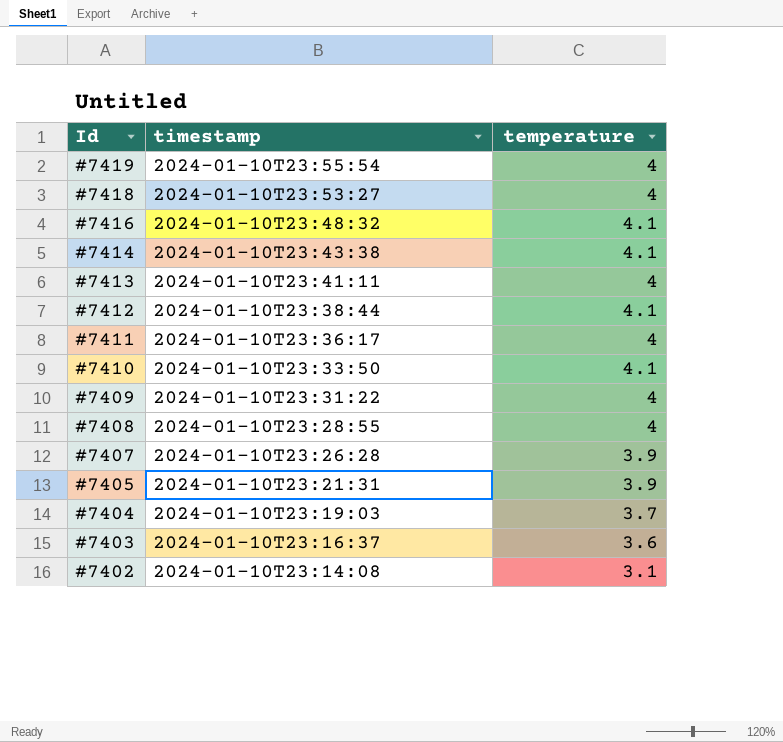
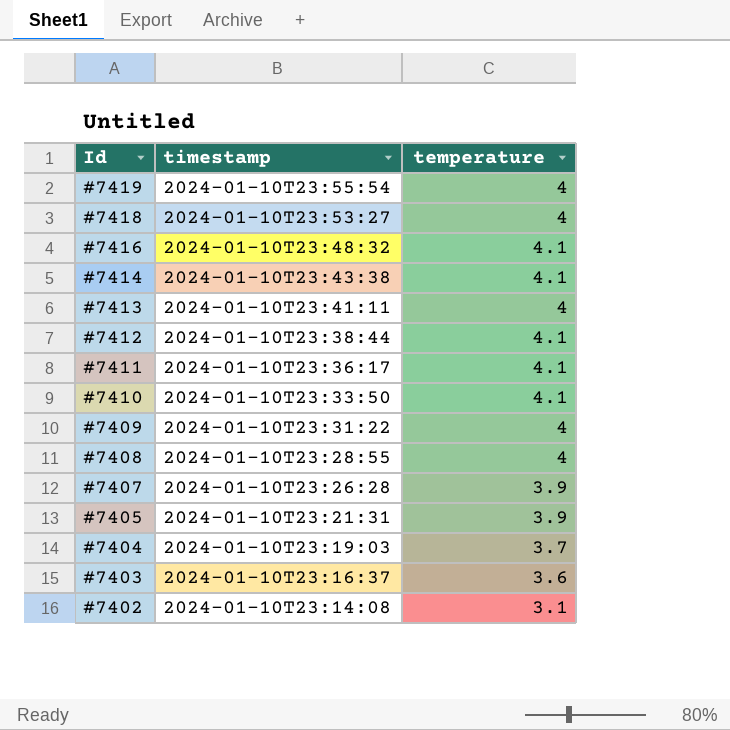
#7411 | temperature: 4 -> 4.1

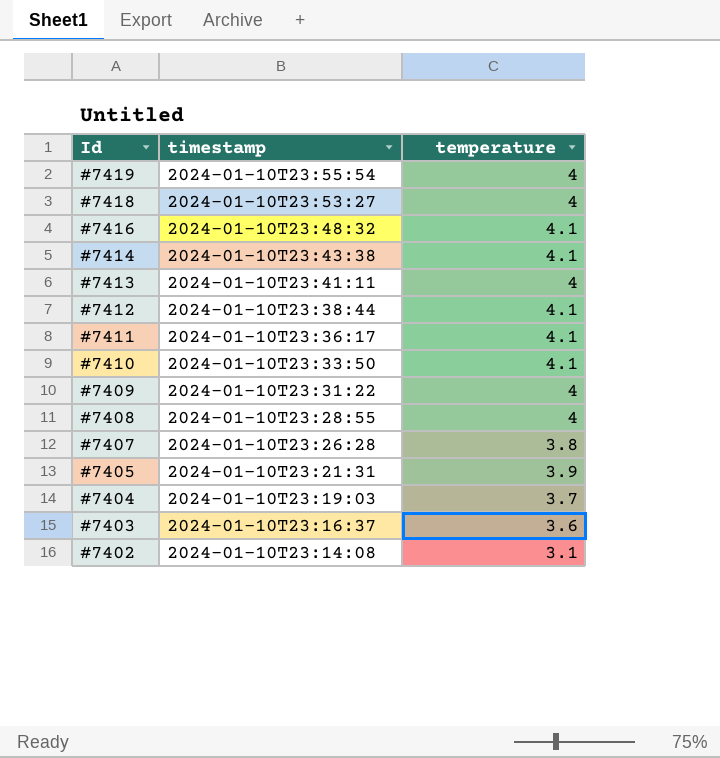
#7407 | temperature: 3.9 -> 3.8

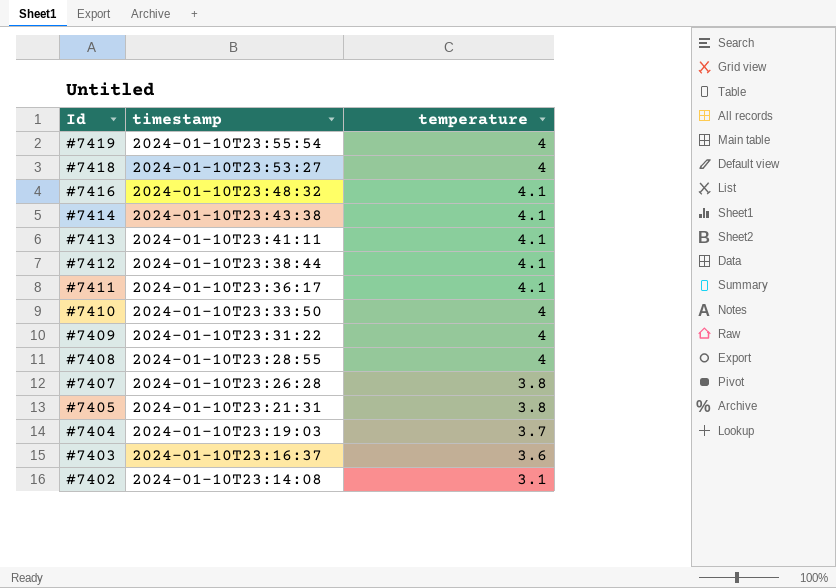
#7413 | temperature: 4 -> 4.1
#7410 | temperature: 4.1 -> 4
#7405 | temperature: 3.9 -> 3.8

